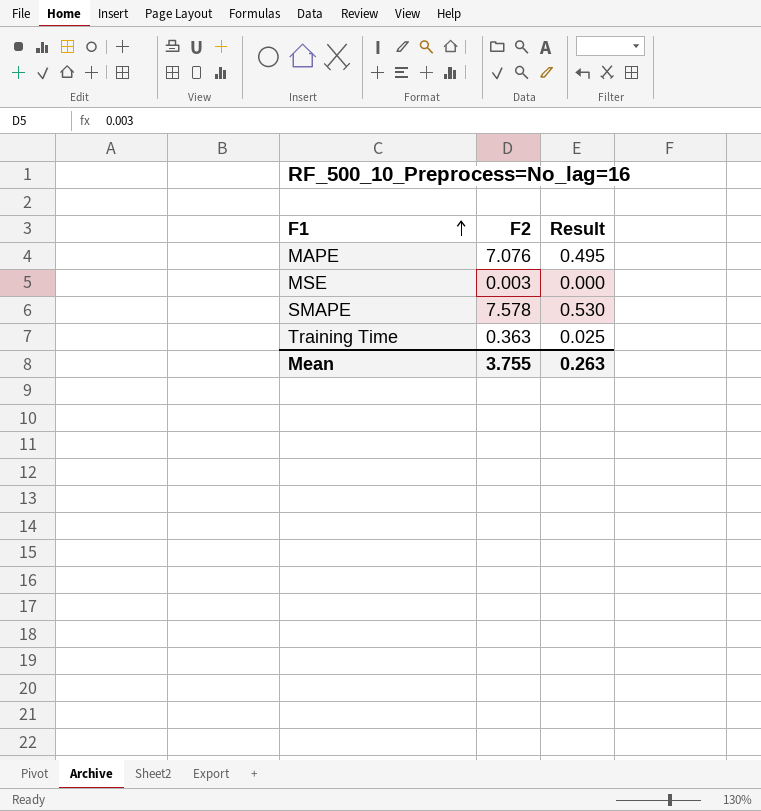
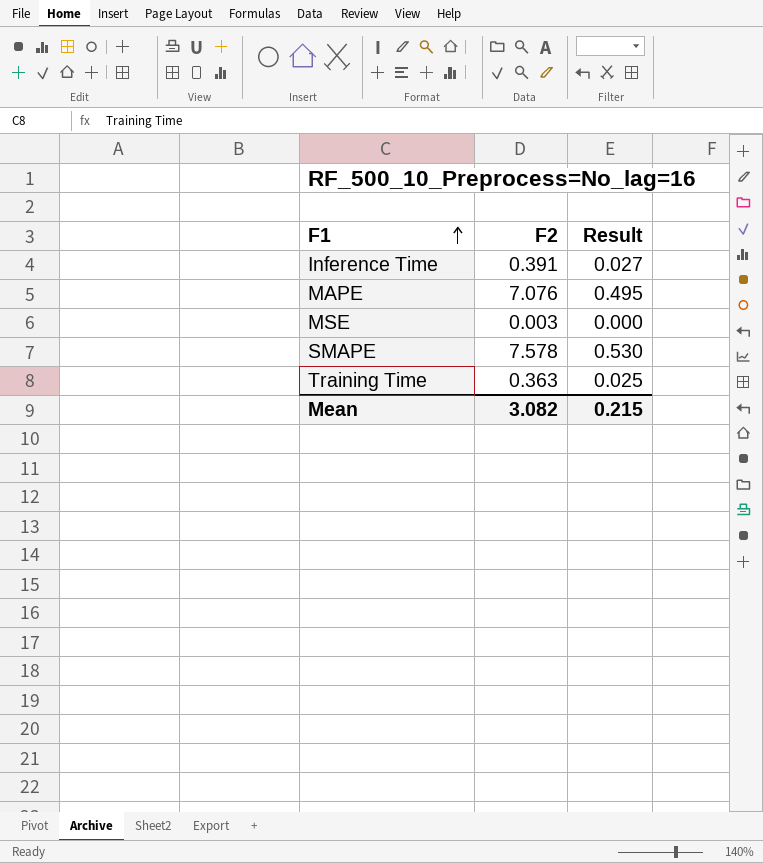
row Inference Time: none -> 0.391 | 0.027
Mean | F2: 3.755 -> 3.082
Mean | Result: 0.263 -> 0.215

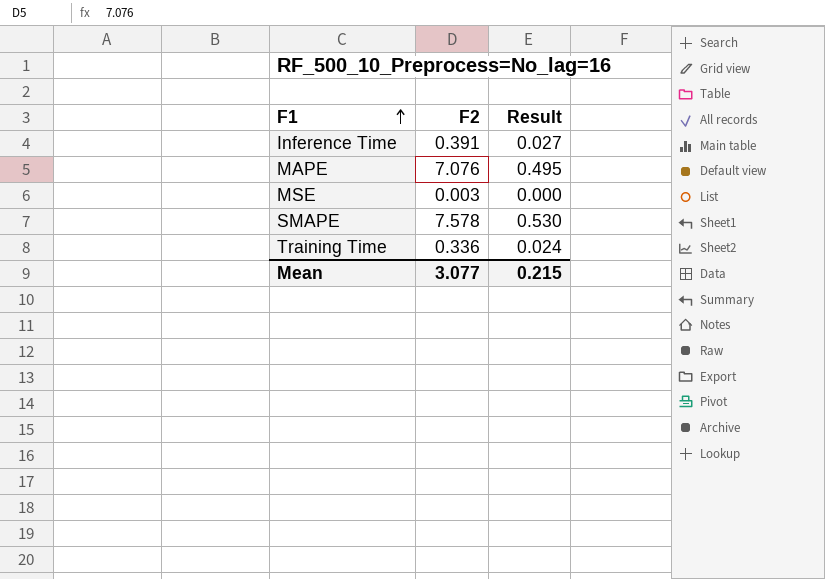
Training Time | F2: 0.363 -> 0.336
Training Time | Result: 0.025 -> 0.024
Mean | F2: 3.082 -> 3.077

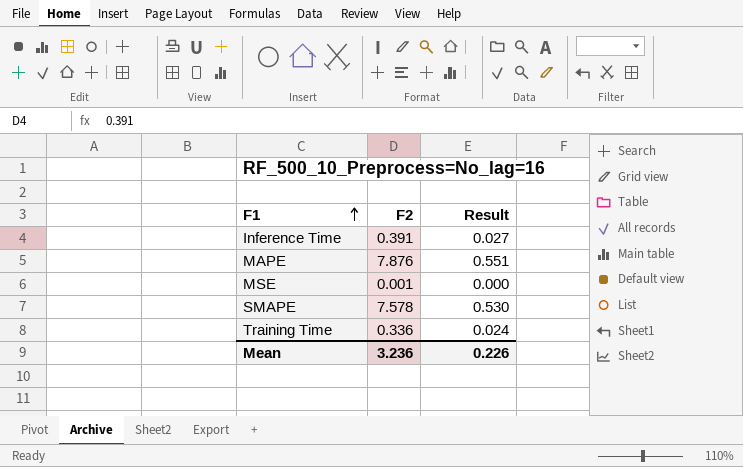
MAPE | F2: 7.076 -> 7.876
MAPE | Result: 0.495 -> 0.551
MSE | F2: 0.003 -> 0.001
Mean | F2: 3.077 -> 3.236
Mean | Result: 0.215 -> 0.226

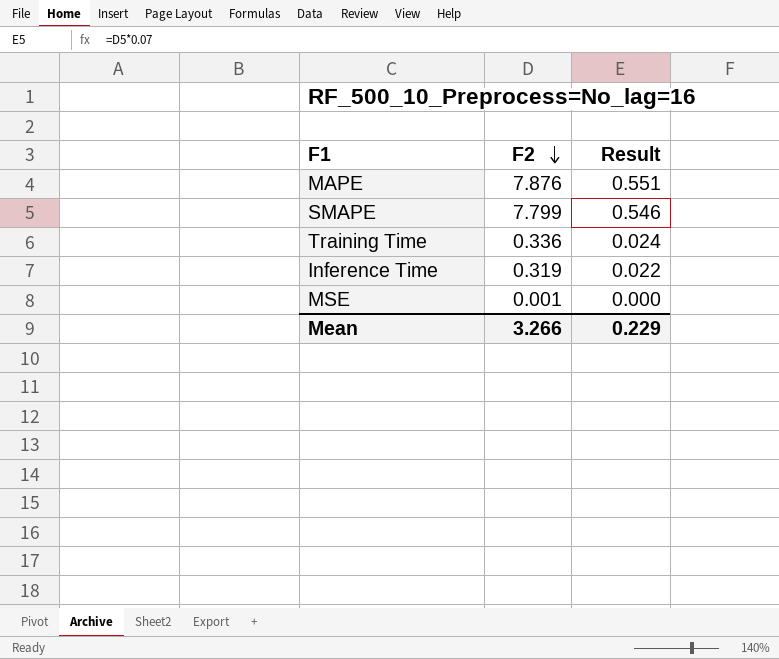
row order: F1 ascending -> F2 descending
SMAPE | F2: 7.578 -> 7.799
SMAPE | Result: 0.530 -> 0.546
Inference Time | F2: 0.391 -> 0.319
Inference Time | Result: 0.027 -> 0.022
Mean | F2: 3.236 -> 3.266
Mean | Result: 0.226 -> 0.229

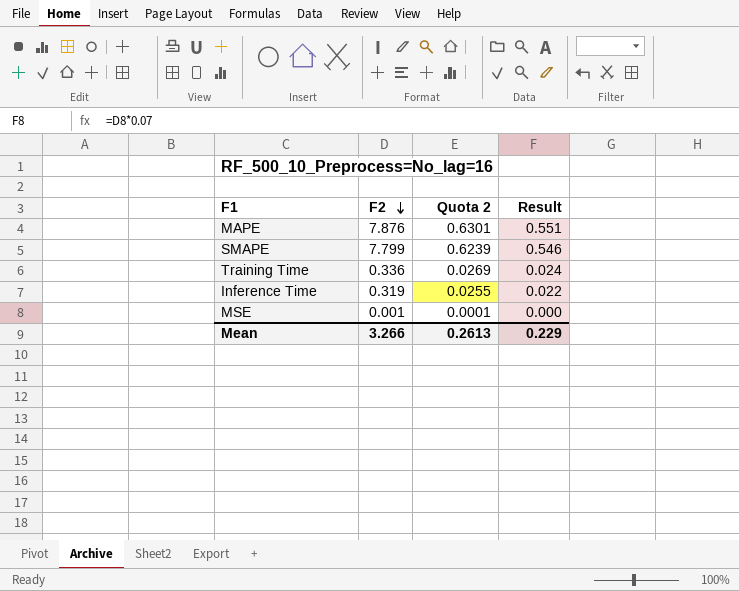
column Quota 2 | formula: none -> [F2] * 0.08

